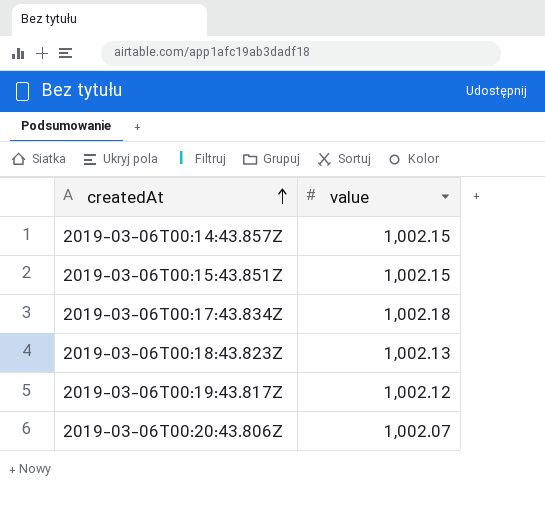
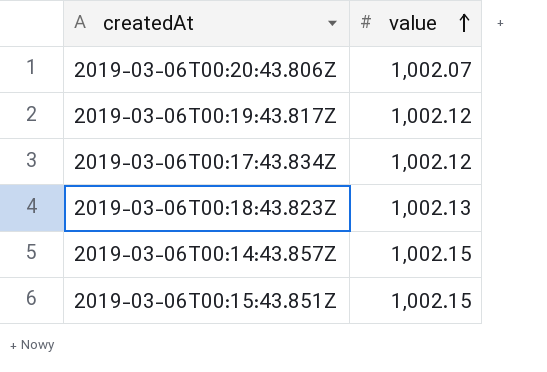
row order: createdAt ascending -> value ascending
2019-03-06T00:17:43.834Z | value: 1,002.18 -> 1,002.12

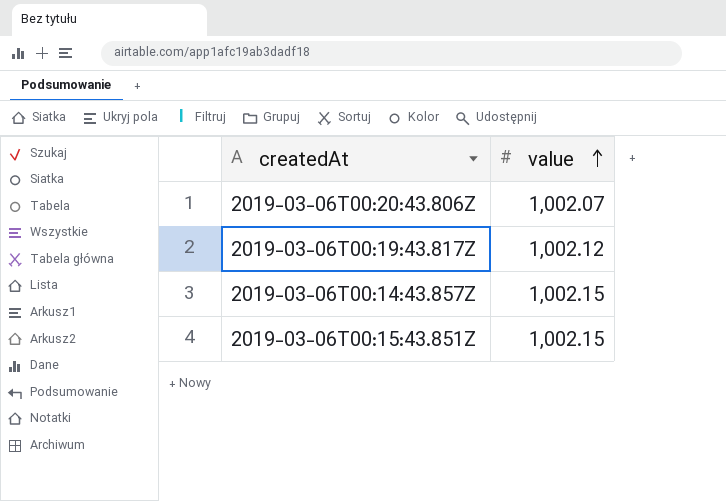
row 2019-03-06T00:17:43.834Z: 1,002.12 -> none
row 2019-03-06T00:18:43.823Z: 1,002.13 -> none

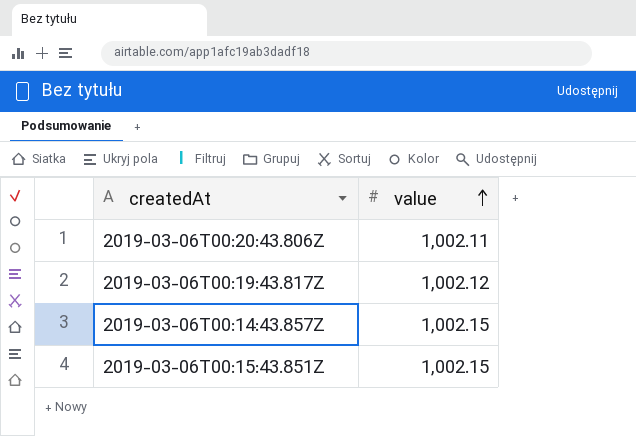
2019-03-06T00:20:43.806Z | value: 1,002.07 -> 1,002.11

